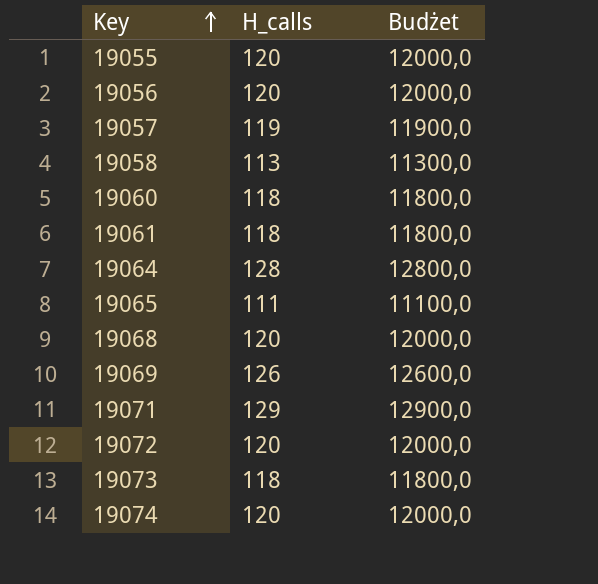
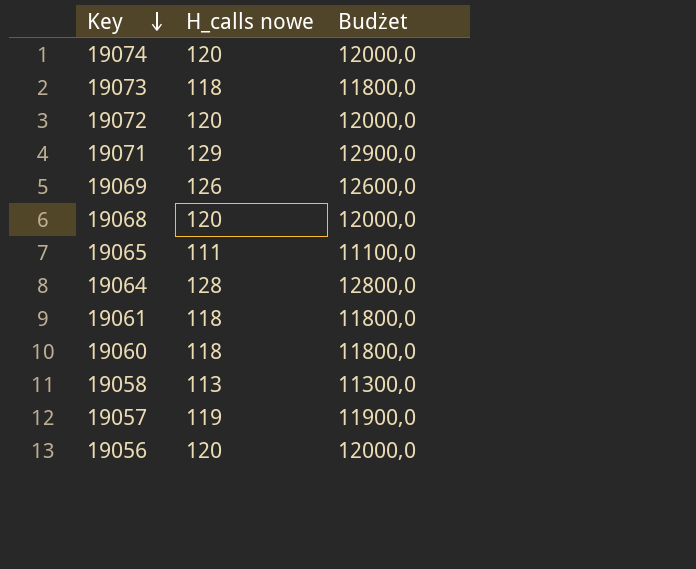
row order: Key ascending -> Key descending
column name: H_calls -> H_calls nowe
row 19055: 120 | 12000,0 -> none

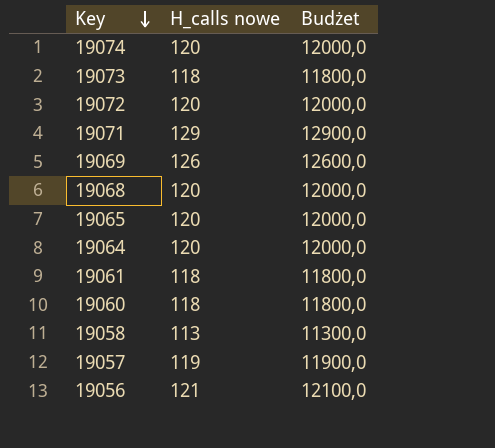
19065 | H_calls nowe: 111 -> 120
19065 | Budżet: 11100,0 -> 12000,0
19064 | H_calls nowe: 128 -> 120
19064 | Budżet: 12800,0 -> 12000,0
19056 | H_calls nowe: 120 -> 121
19056 | Budżet: 12000,0 -> 12100,0

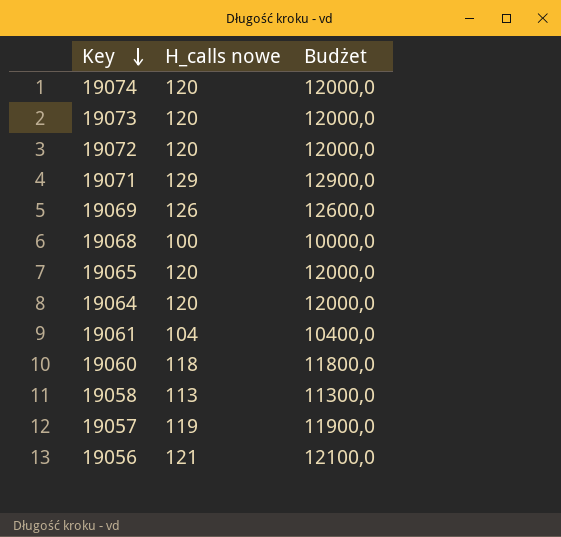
19073 | H_calls nowe: 118 -> 120
19073 | Budżet: 11800,0 -> 12000,0
19068 | H_calls nowe: 120 -> 100
19068 | Budżet: 12000,0 -> 10000,0
19061 | H_calls nowe: 118 -> 104
19061 | Budżet: 11800,0 -> 10400,0

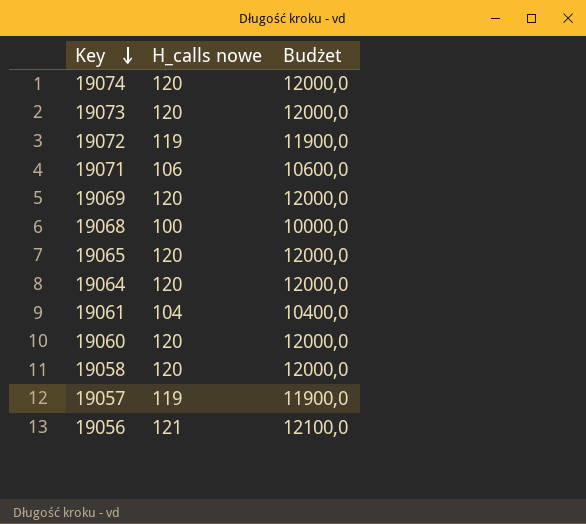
19072 | H_calls nowe: 120 -> 119
19072 | Budżet: 12000,0 -> 11900,0
19071 | H_calls nowe: 129 -> 106
19071 | Budżet: 12900,0 -> 10600,0
19069 | H_calls nowe: 126 -> 120
19069 | Budżet: 12600,0 -> 12000,0
19060 | H_calls nowe: 118 -> 120
19060 | Budżet: 11800,0 -> 12000,0
19058 | H_calls nowe: 113 -> 120
19058 | Budżet: 11300,0 -> 12000,0

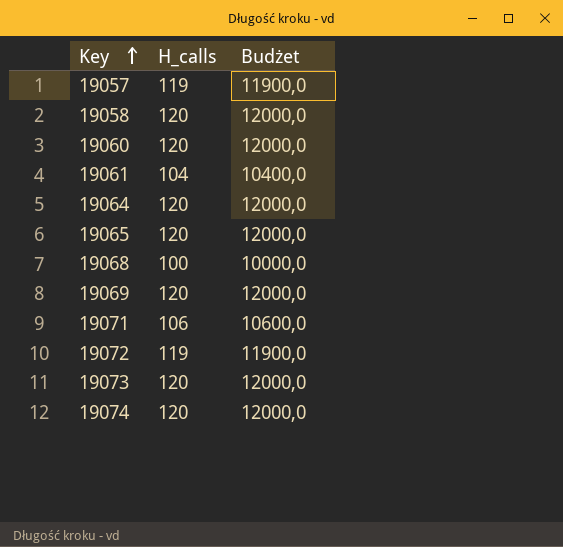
row order: Key descending -> Key ascending
column name: H_calls nowe -> H_calls
row 19056: 121 | 12100,0 -> none

